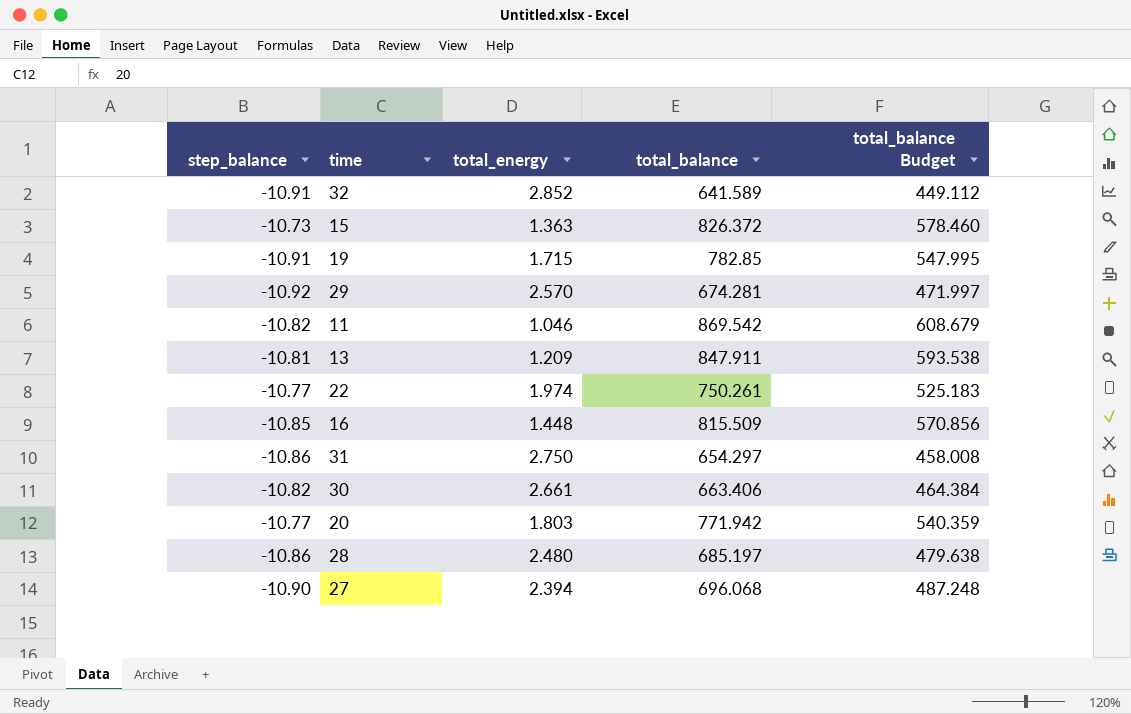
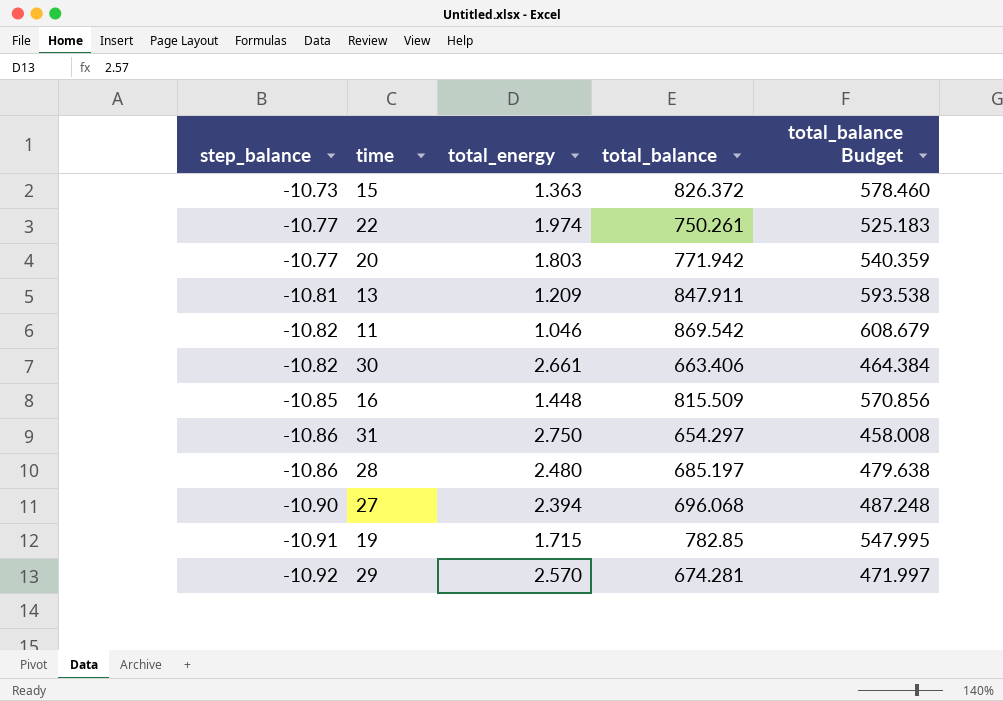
row order: none -> step_balance descending
row 32: -10.91 | 2.852 | 641.589 | 449.112 -> none

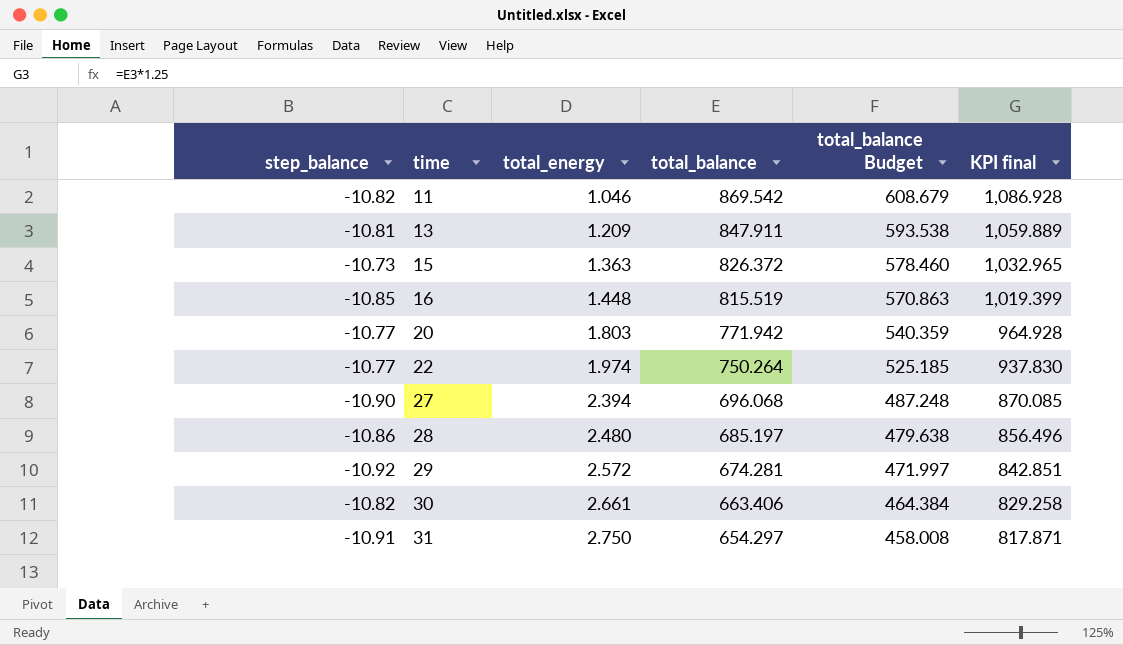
row order: step_balance descending -> time ascending
column KPI final | formula: none -> [total_balance] * 1.25
row 19: -10.91 | 1.715 | 782.85 | 547.995 -> none
16 | total_balance: 815.509 -> 815.519
16 | total_balance Budget: 570.856 -> 570.863
22 | total_balance: 750.261 -> 750.264
22 | total_balance Budget: 525.183 -> 525.185
29 | total_energy: 2.570 -> 2.572
31 | step_balance: -10.86 -> -10.91

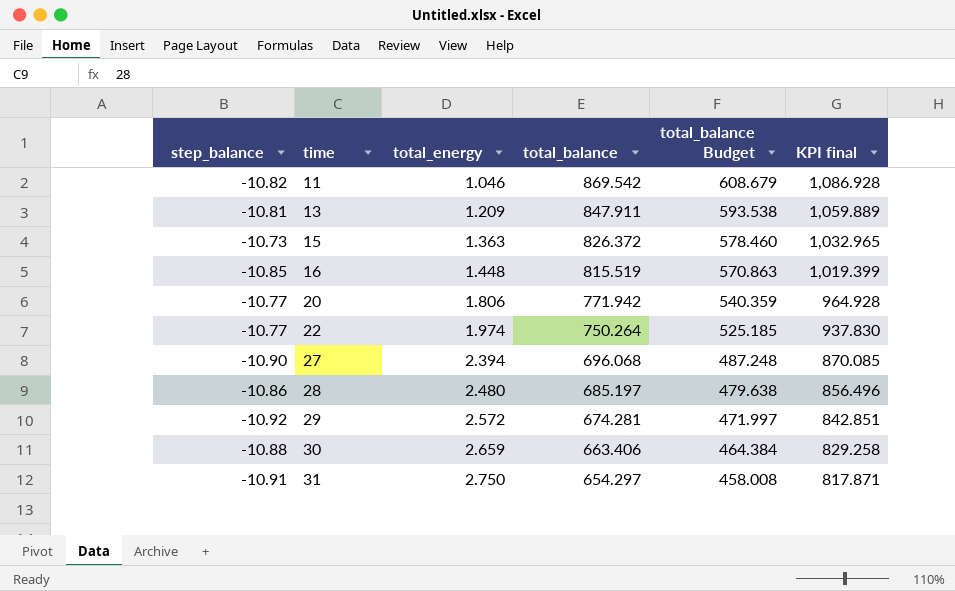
20 | total_energy: 1.803 -> 1.806
30 | step_balance: -10.82 -> -10.88
30 | total_energy: 2.661 -> 2.659

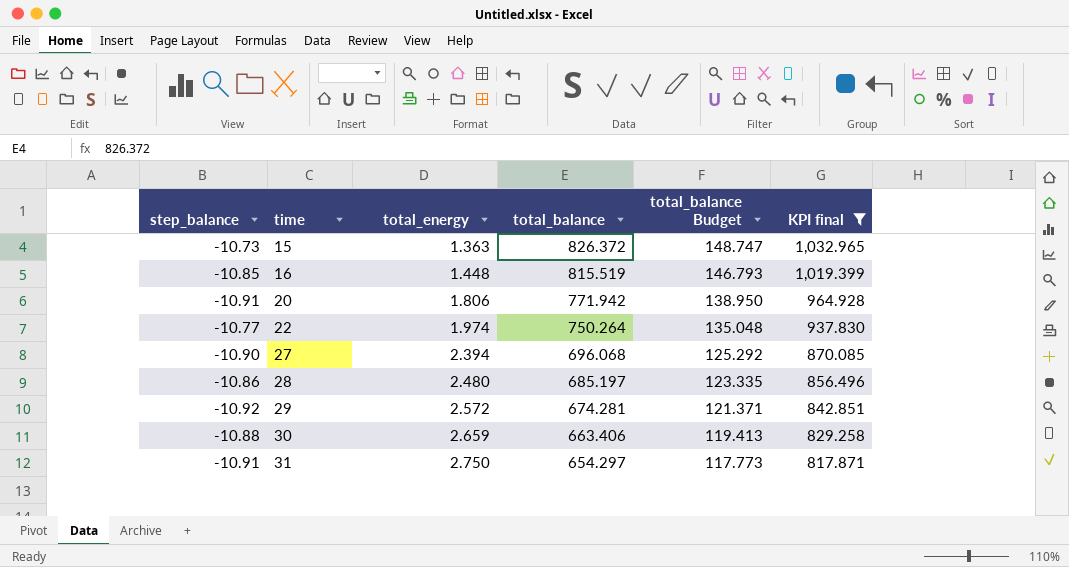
filter: none -> KPI final <= 1,032.965
column total_balance Budget | formula: [total_balance] * 0.7 -> [total_balance] * 0.18
20 | step_balance: -10.77 -> -10.91

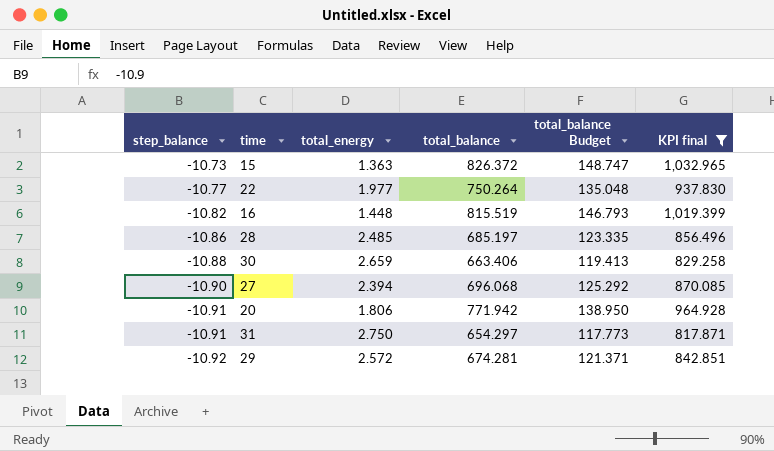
row order: time ascending -> step_balance descending
22 | total_energy: 1.974 -> 1.977
16 | step_balance: -10.85 -> -10.82
28 | total_energy: 2.480 -> 2.485

